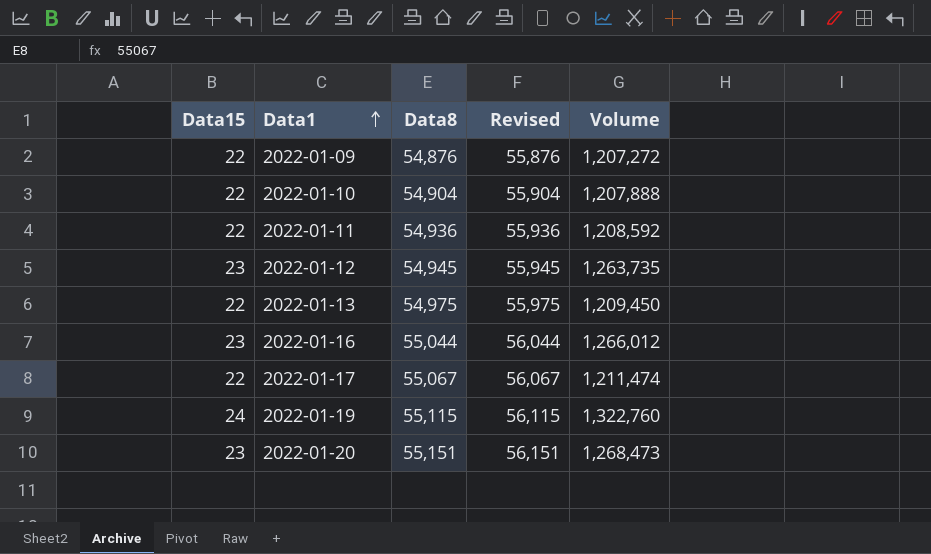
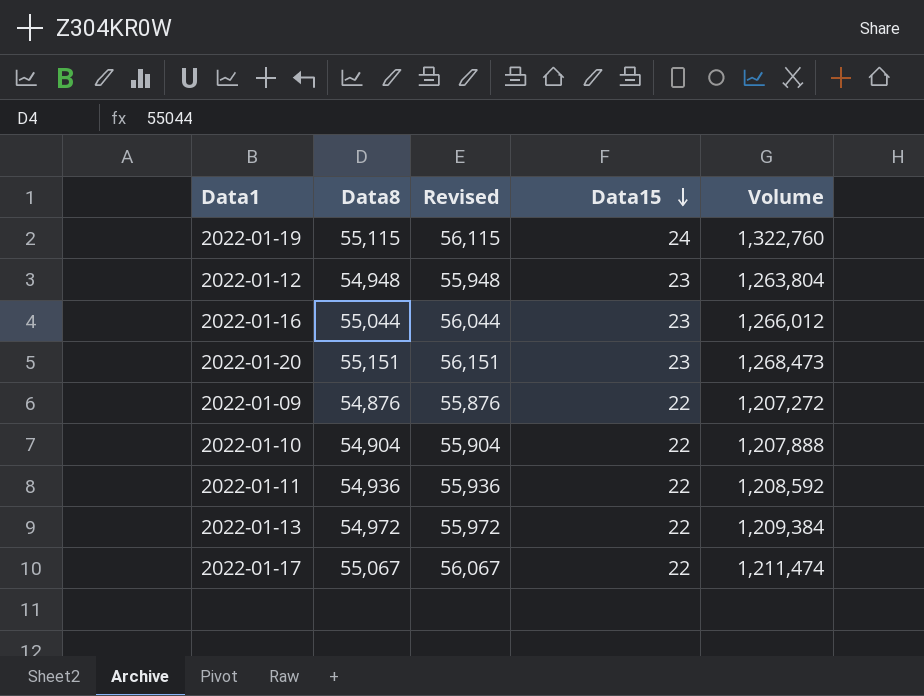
row order: Data1 ascending -> Data15 descending
column Data15 | position: 1 -> 4
2022-01-12 | Data8: 54,945 -> 54,948
2022-01-12 | Revised: 55,945 -> 55,948
2022-01-12 | Volume: 1,263,735 -> 1,263,804
2022-01-13 | Data8: 54,975 -> 54,972
2022-01-13 | Revised: 55,975 -> 55,972
2022-01-13 | Volume: 1,209,450 -> 1,209,384

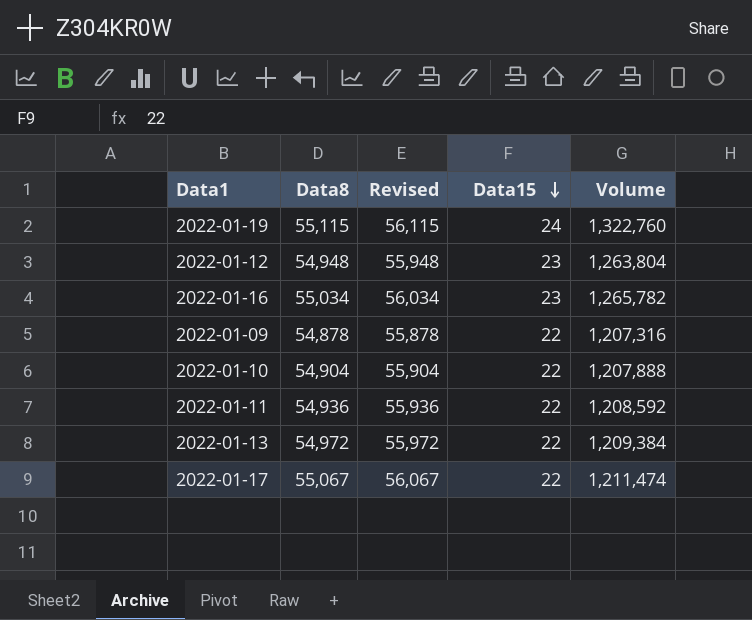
row 2022-01-20: 55,151 | 56,151 | 23 | 1,268,473 -> none
2022-01-16 | Data8: 55,044 -> 55,034
2022-01-16 | Revised: 56,044 -> 56,034
2022-01-16 | Volume: 1,266,012 -> 1,265,782
2022-01-09 | Data8: 54,876 -> 54,878
2022-01-09 | Revised: 55,876 -> 55,878
2022-01-09 | Volume: 1,207,272 -> 1,207,316

